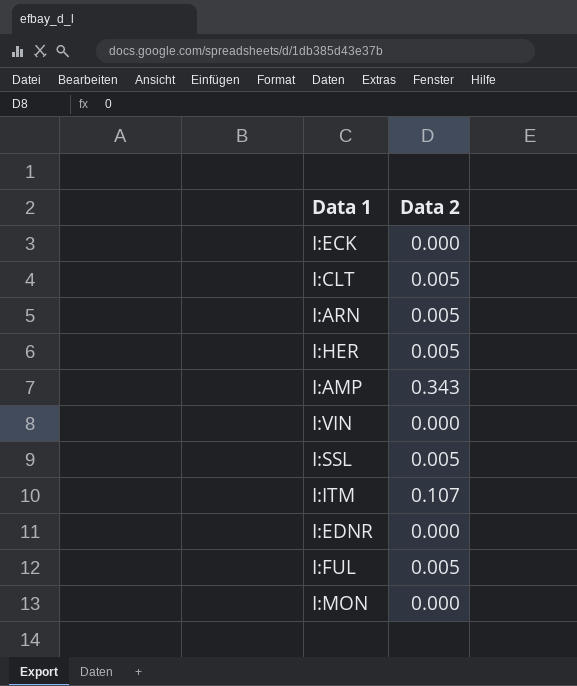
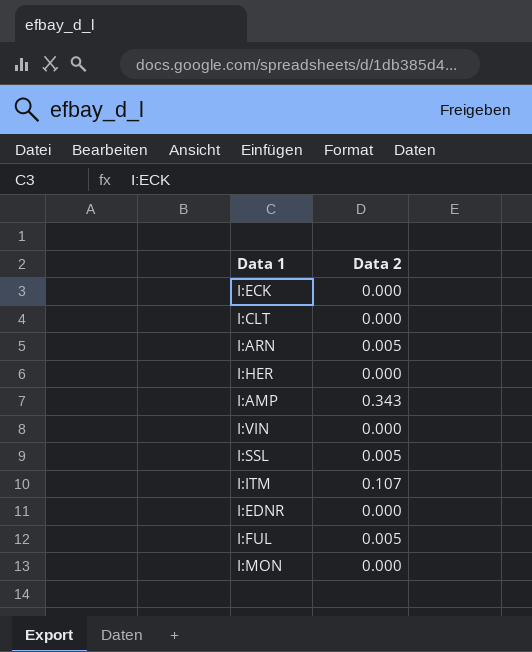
I:CLT | Data 2: 0.005 -> 0.000
I:HER | Data 2: 0.005 -> 0.000

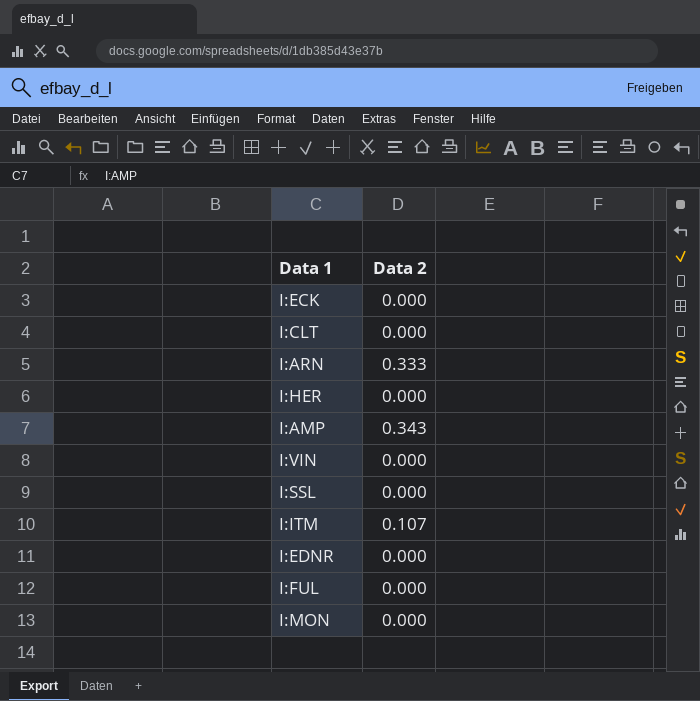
I:ARN | Data 2: 0.005 -> 0.333
I:SSL | Data 2: 0.005 -> 0.000
I:FUL | Data 2: 0.005 -> 0.000

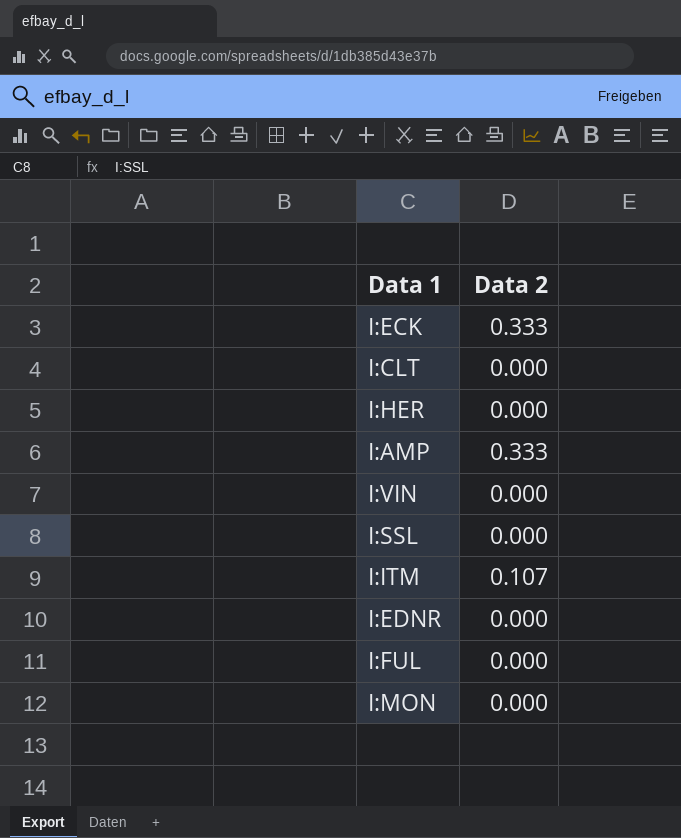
row I:ARN: 0.333 -> none
I:ECK | Data 2: 0.000 -> 0.333
I:AMP | Data 2: 0.343 -> 0.333

